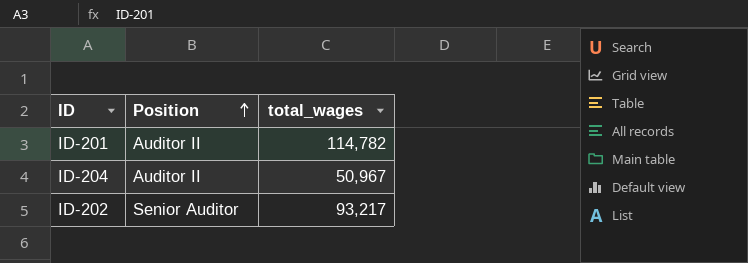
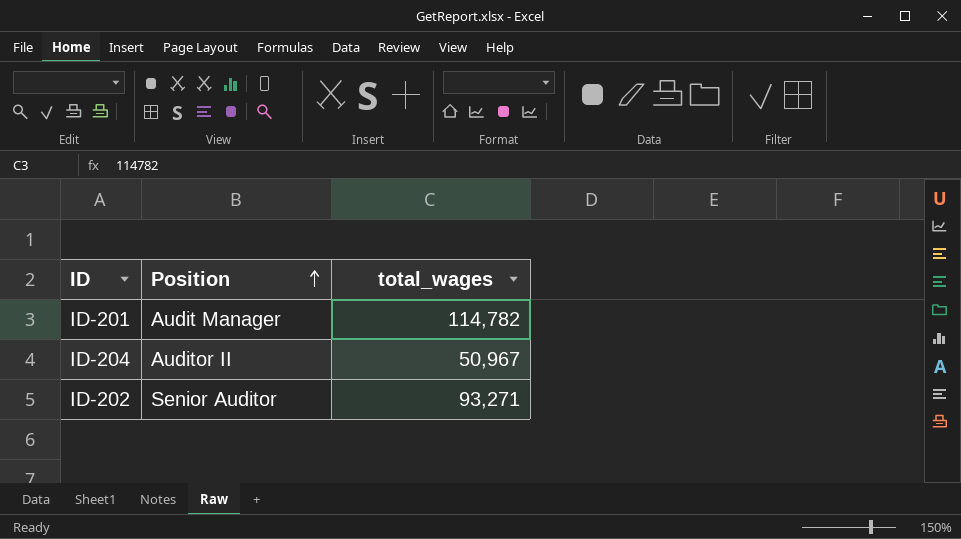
ID-201 | Position: Auditor II -> Audit Manager
ID-202 | total_wages: 93,217 -> 93,271

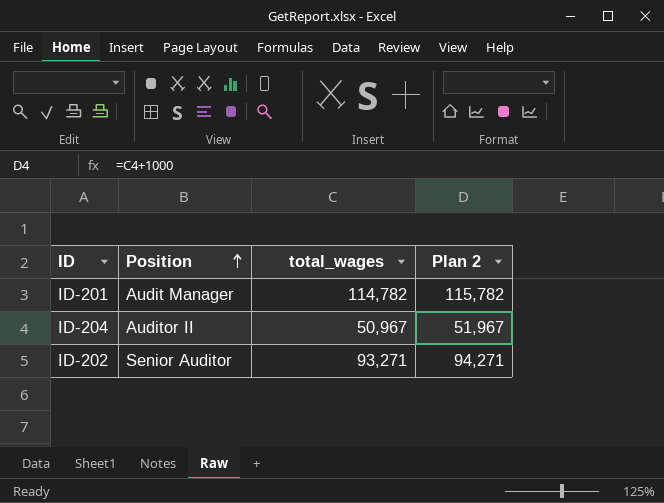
column Plan 2 | formula: none -> [total_wages] + 1000

